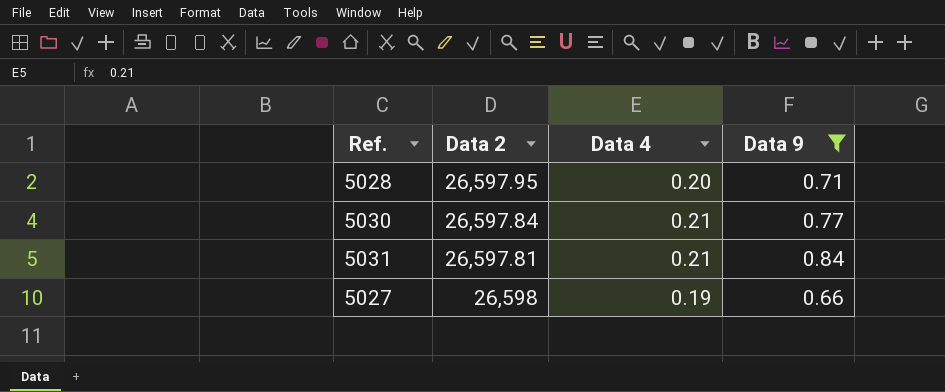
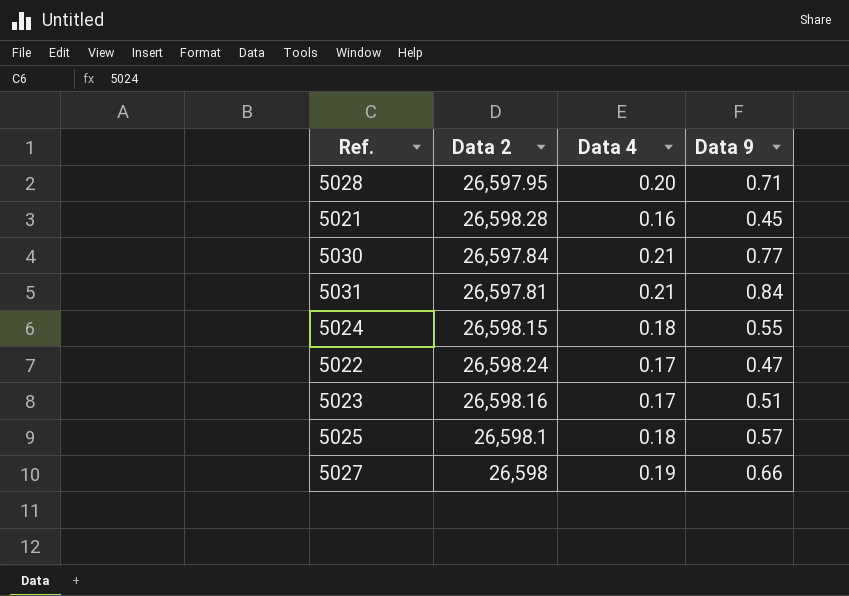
filter: Data 9 >= 0.66 -> none

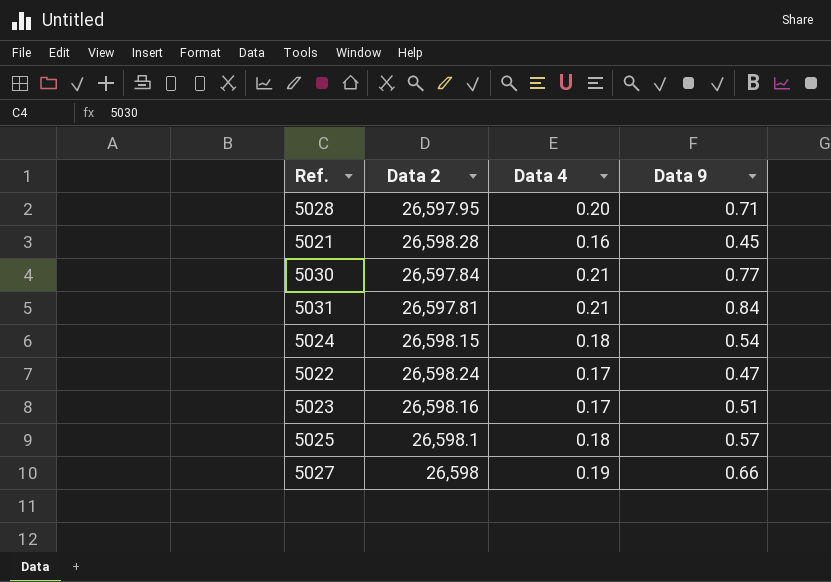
5024 | Data 9: 0.55 -> 0.54

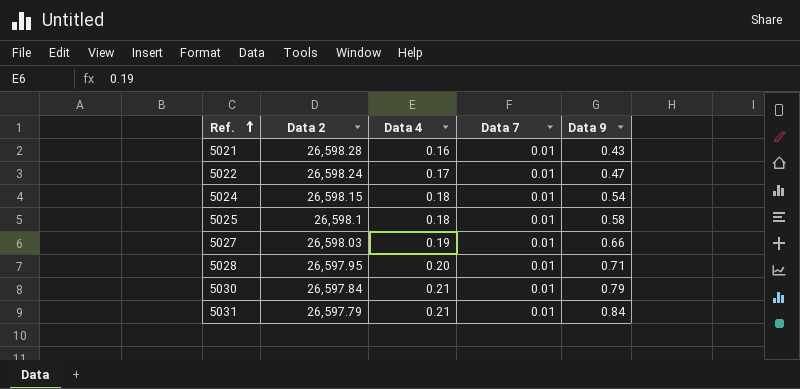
row order: none -> Ref. ascending
column Data 7 | position: none -> 4
row 5023: 26,598.16 | 0.17 | 0.51 -> none
5021 | Data 9: 0.45 -> 0.43
5025 | Data 9: 0.57 -> 0.58
5027 | Data 2: 26,598 -> 26,598.03
5030 | Data 9: 0.77 -> 0.79
5031 | Data 2: 26,597.81 -> 26,597.79

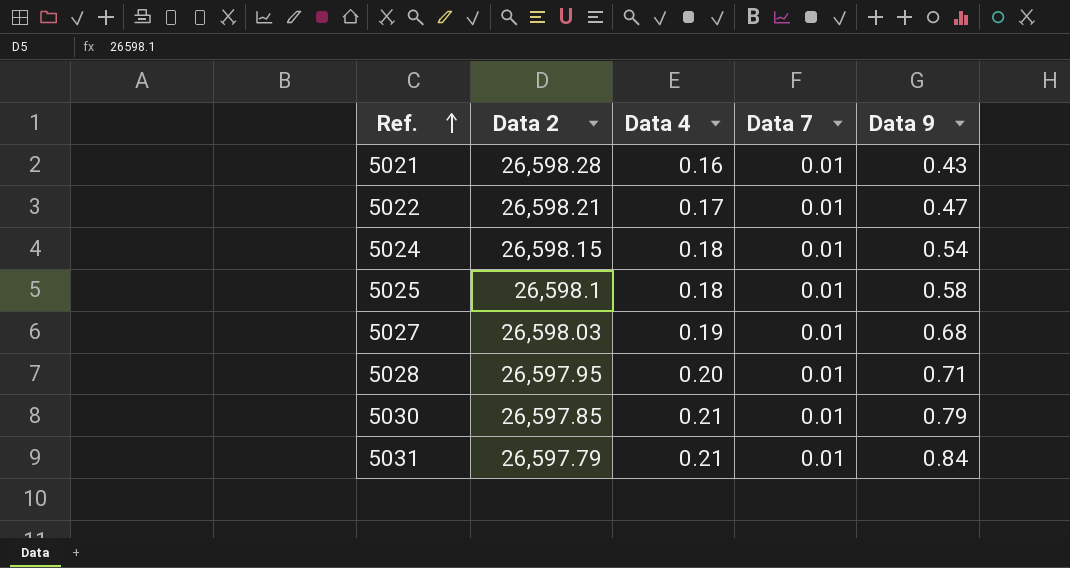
5022 | Data 2: 26,598.24 -> 26,598.21
5027 | Data 9: 0.66 -> 0.68
5030 | Data 2: 26,597.84 -> 26,597.85

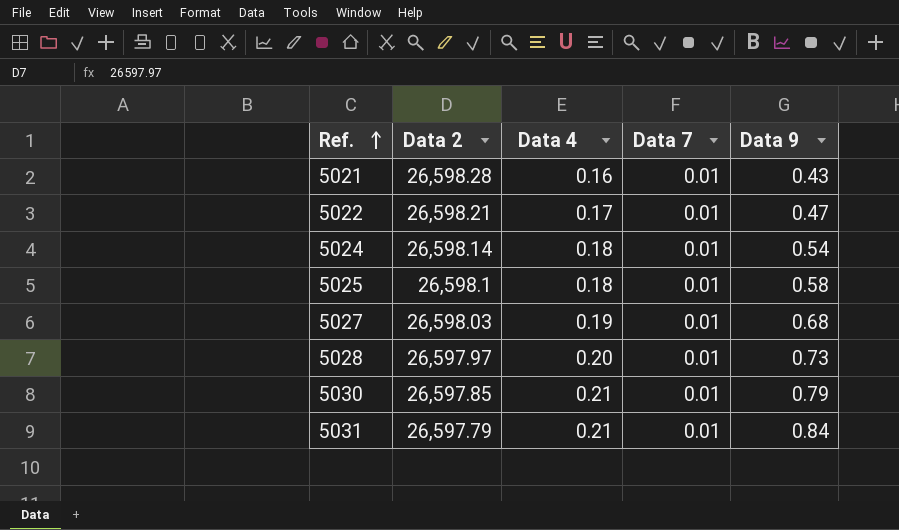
5024 | Data 2: 26,598.15 -> 26,598.14
5028 | Data 2: 26,597.95 -> 26,597.97
5028 | Data 9: 0.71 -> 0.73

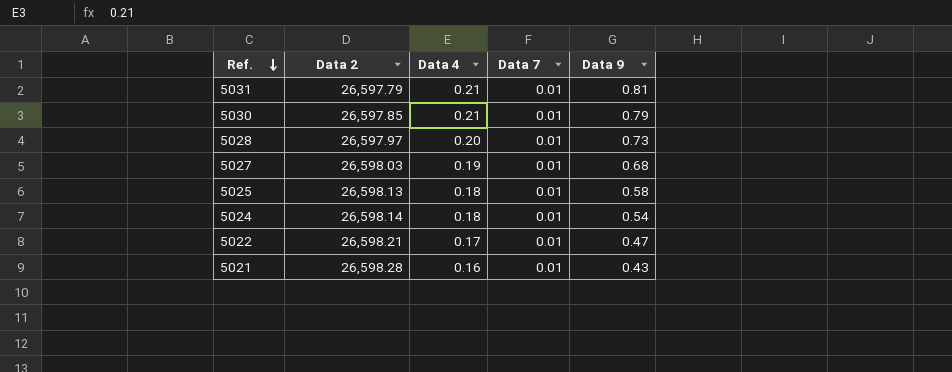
row order: Ref. ascending -> Ref. descending
5031 | Data 9: 0.84 -> 0.81
5025 | Data 2: 26,598.1 -> 26,598.13

